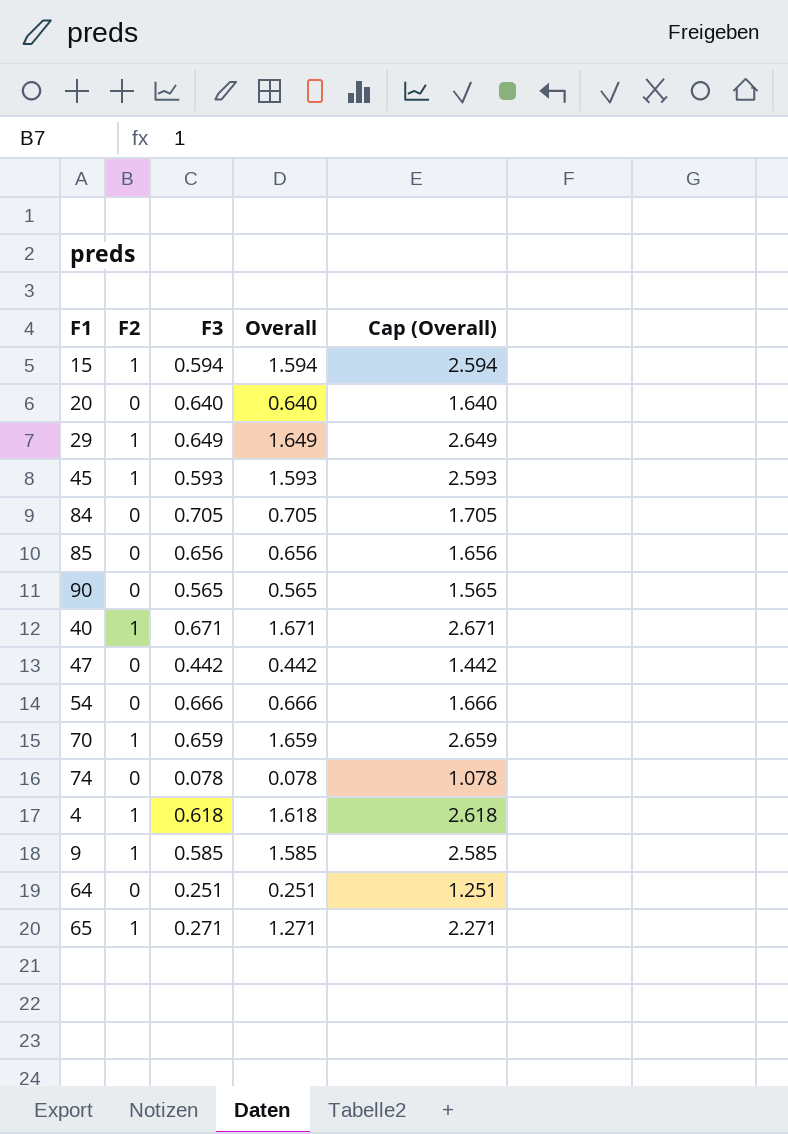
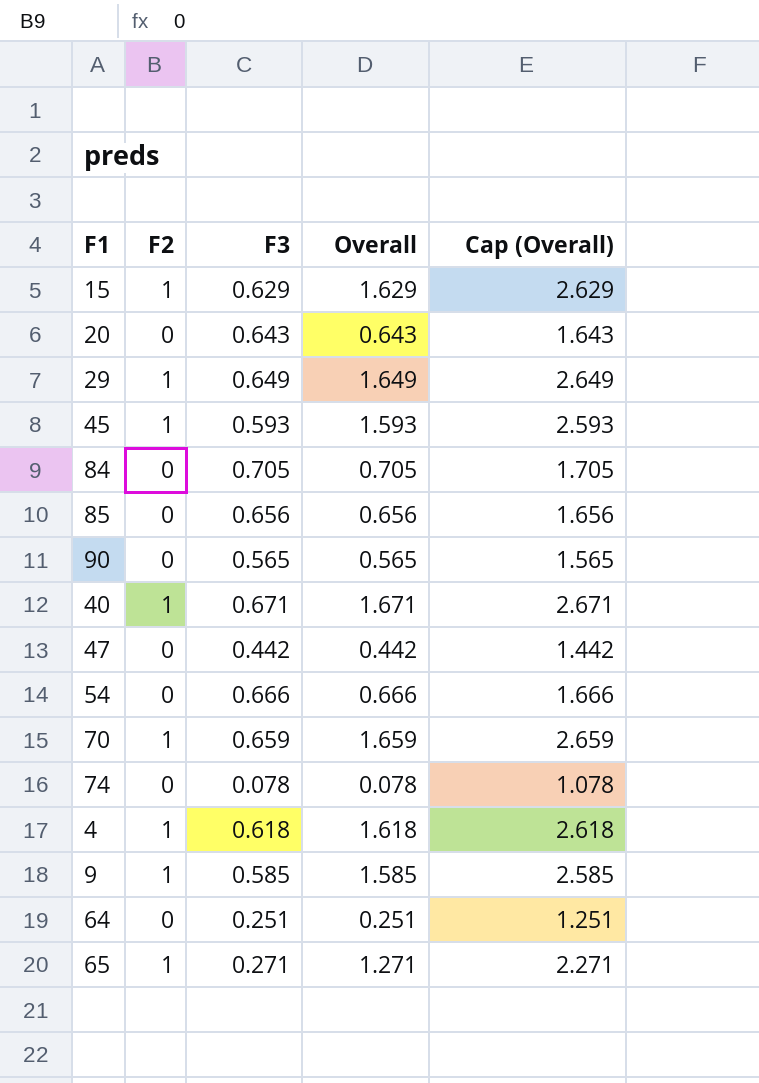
15 | F3: 0.594 -> 0.629
15 | Overall: 1.594 -> 1.629
15 | Cap (Overall): 2.594 -> 2.629
20 | F3: 0.640 -> 0.643
20 | Overall: 0.640 -> 0.643
20 | Cap (Overall): 1.640 -> 1.643

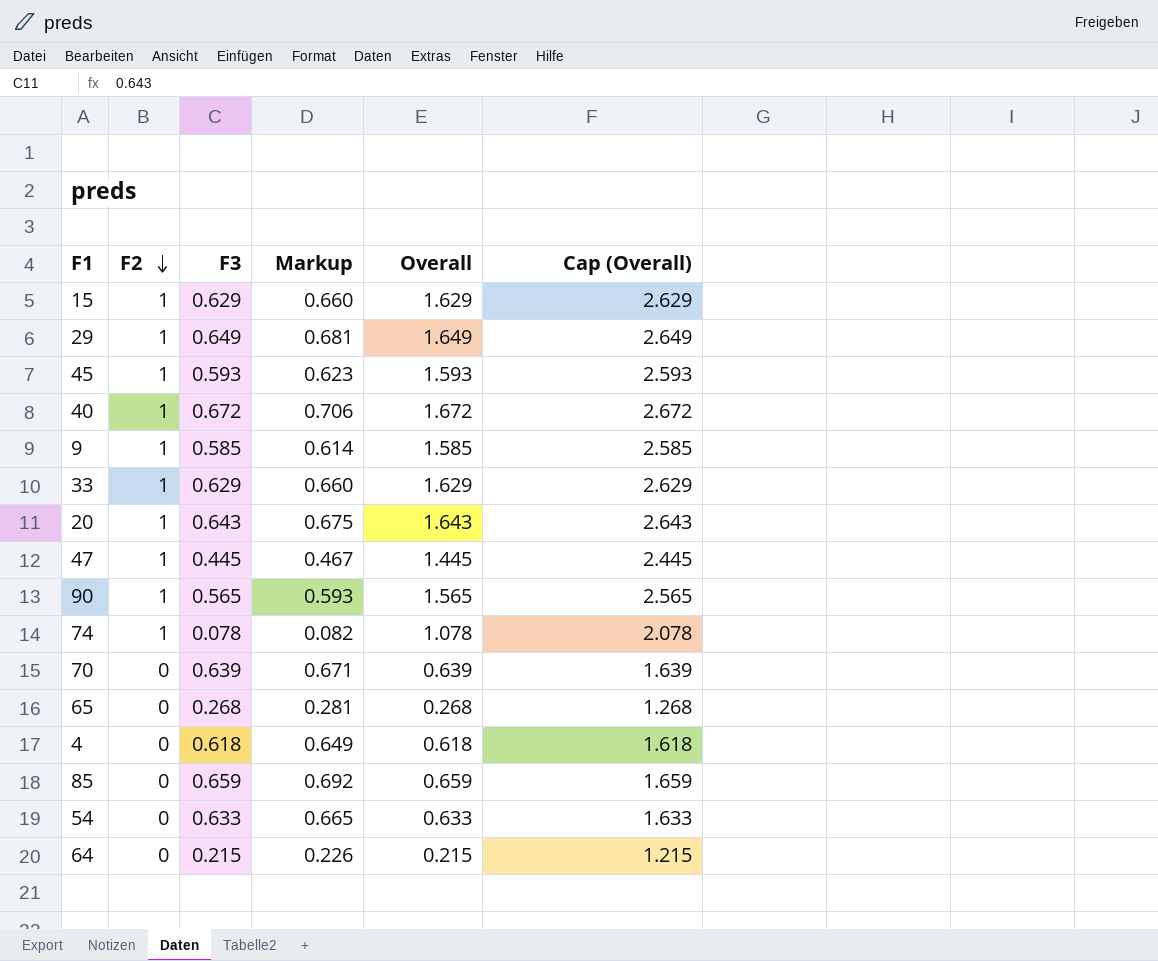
row order: none -> F2 descending
column Markup | formula: none -> [F3] * 1.05
row 84: 0 | 0.705 | 0.705 | 1.705 -> none
40 | F3: 0.671 -> 0.672
40 | Overall: 1.671 -> 1.672
40 | Cap (Overall): 2.671 -> 2.672
row 33: none -> 1 | 0.629 | 0.660 | 1.629 | 2.629
20 | F2: 0 -> 1
20 | Overall: 0.643 -> 1.643
20 | Cap (Overall): 1.643 -> 2.643
47 | F2: 0 -> 1
47 | F3: 0.442 -> 0.445
47 | Overall: 0.442 -> 1.445
47 | Cap (Overall): 1.442 -> 2.445
90 | F2: 0 -> 1
90 | Overall: 0.565 -> 1.565
90 | Cap (Overall): 1.565 -> 2.565
74 | F2: 0 -> 1
74 | Overall: 0.078 -> 1.078
74 | Cap (Overall): 1.078 -> 2.078
70 | F2: 1 -> 0
70 | F3: 0.659 -> 0.639
70 | Overall: 1.659 -> 0.639
70 | Cap (Overall): 2.659 -> 1.639
65 | F2: 1 -> 0
65 | F3: 0.271 -> 0.268
65 | Overall: 1.271 -> 0.268
65 | Cap (Overall): 2.271 -> 1.268
4 | F2: 1 -> 0
4 | Overall: 1.618 -> 0.618
4 | Cap (Overall): 2.618 -> 1.618
85 | F3: 0.656 -> 0.659
85 | Overall: 0.656 -> 0.659
85 | Cap (Overall): 1.656 -> 1.659
54 | F3: 0.666 -> 0.633
54 | Overall: 0.666 -> 0.633
54 | Cap (Overall): 1.666 -> 1.633
64 | F3: 0.251 -> 0.215
64 | Overall: 0.251 -> 0.215
64 | Cap (Overall): 1.251 -> 1.215

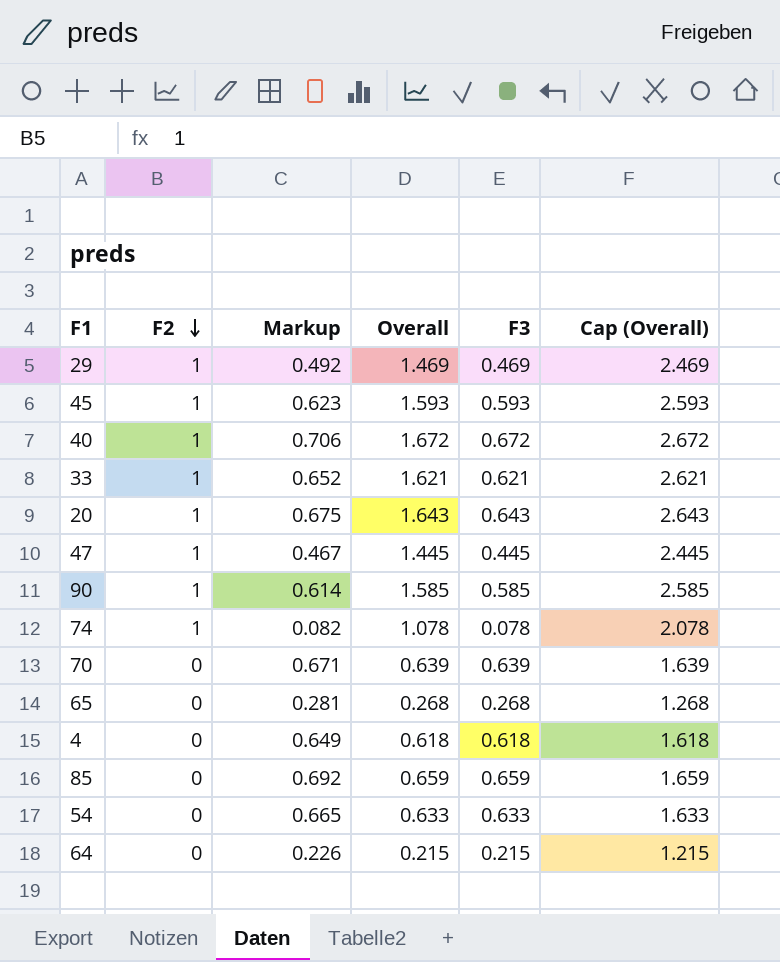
column F3 | position: 3 -> 5
row 15: 1 | 0.629 | 0.660 | 1.629 | 2.629 -> none
row 9: 1 | 0.585 | 0.614 | 1.585 | 2.585 -> none
29 | Markup: 0.681 -> 0.492
29 | Overall: 1.649 -> 1.469
29 | F3: 0.649 -> 0.469
29 | Cap (Overall): 2.649 -> 2.469
33 | Markup: 0.660 -> 0.652
33 | Overall: 1.629 -> 1.621
33 | F3: 0.629 -> 0.621
33 | Cap (Overall): 2.629 -> 2.621
90 | Markup: 0.593 -> 0.614
90 | Overall: 1.565 -> 1.585
90 | F3: 0.565 -> 0.585
90 | Cap (Overall): 2.565 -> 2.585

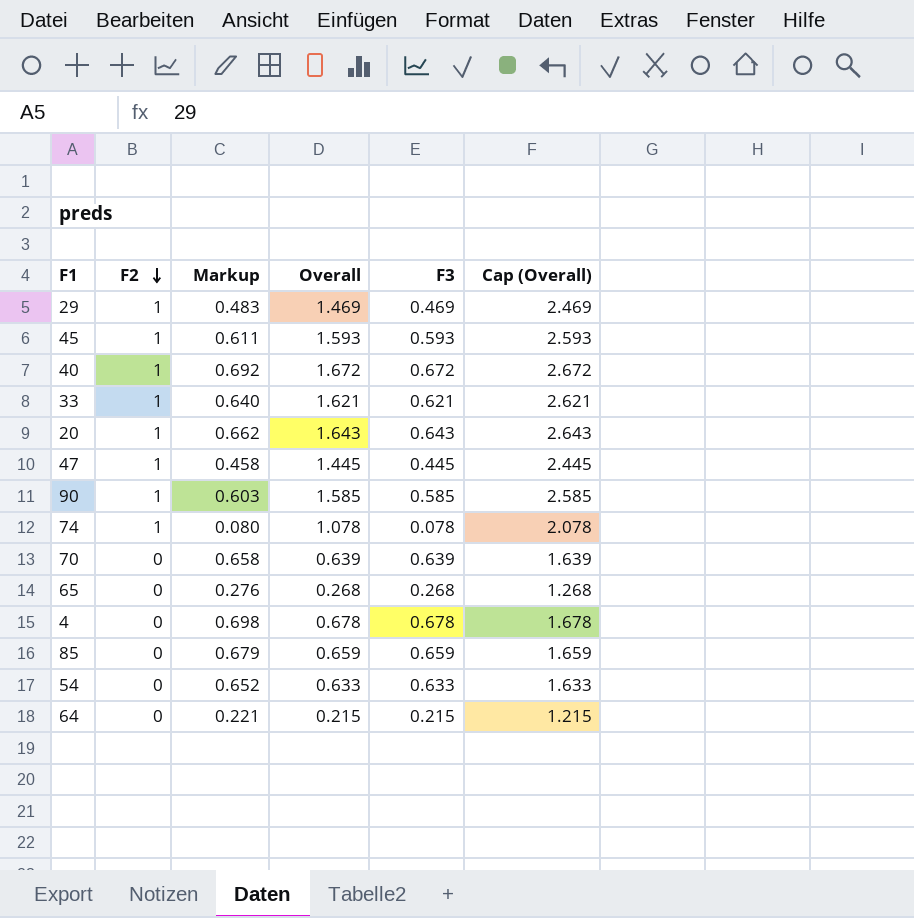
column Markup | formula: [F3] * 1.05 -> [F3] * 1.03
4 | Overall: 0.618 -> 0.678
4 | F3: 0.618 -> 0.678
4 | Cap (Overall): 1.618 -> 1.678

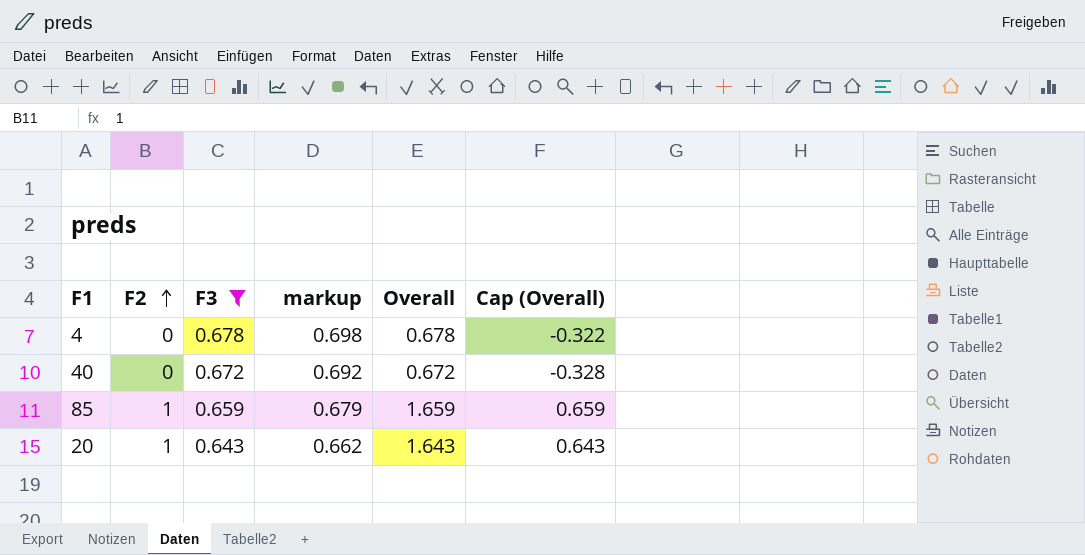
filter: none -> F3 >= 0.643
row order: F2 descending -> F2 ascending
column F3 | position: 5 -> 3
column name: Markup -> markup
column Cap (Overall) | formula: [Overall] + 1 -> [Overall] - 1
40 | F2: 1 -> 0
40 | Overall: 1.672 -> 0.672
85 | F2: 0 -> 1
85 | Overall: 0.659 -> 1.659

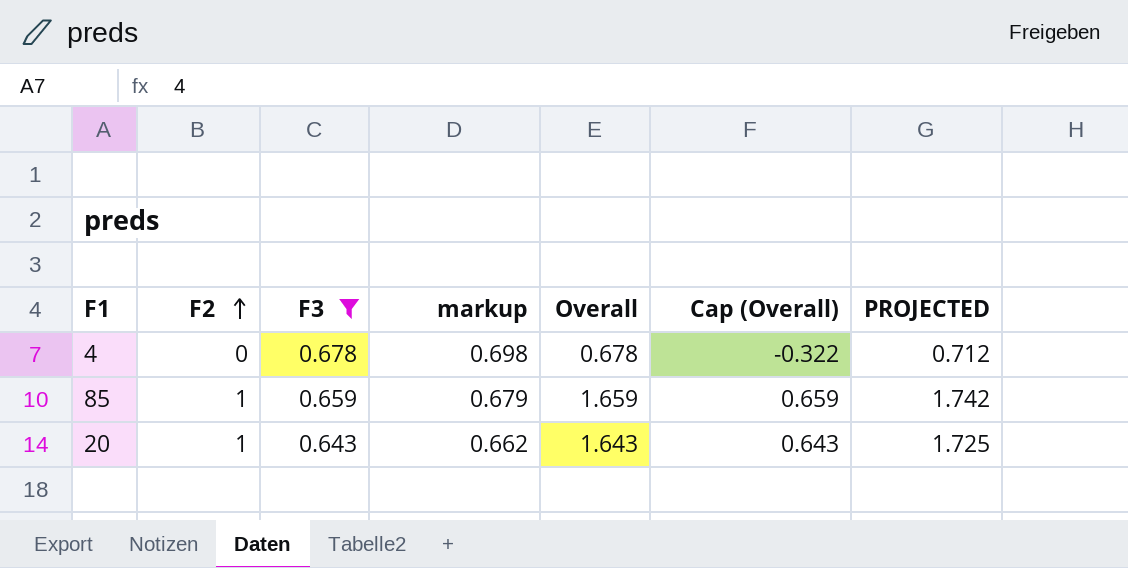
column PROJECTED | formula: none -> [Overall] * 1.05
row 40: 0 | 0.672 | 0.692 | 0.672 | -0.328 -> none

